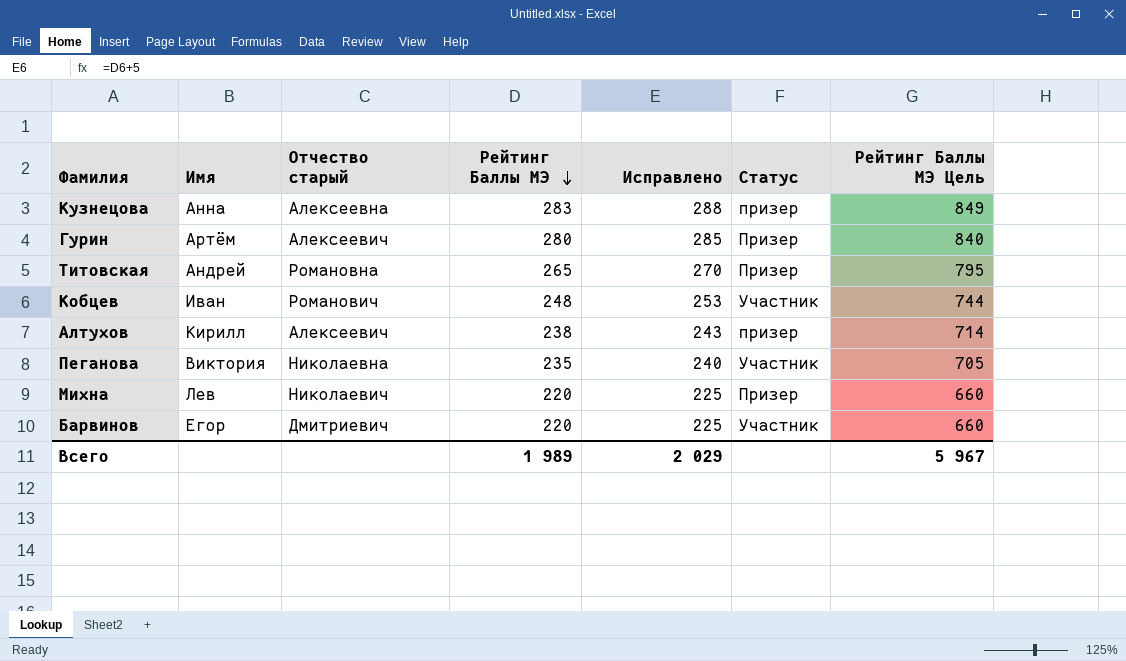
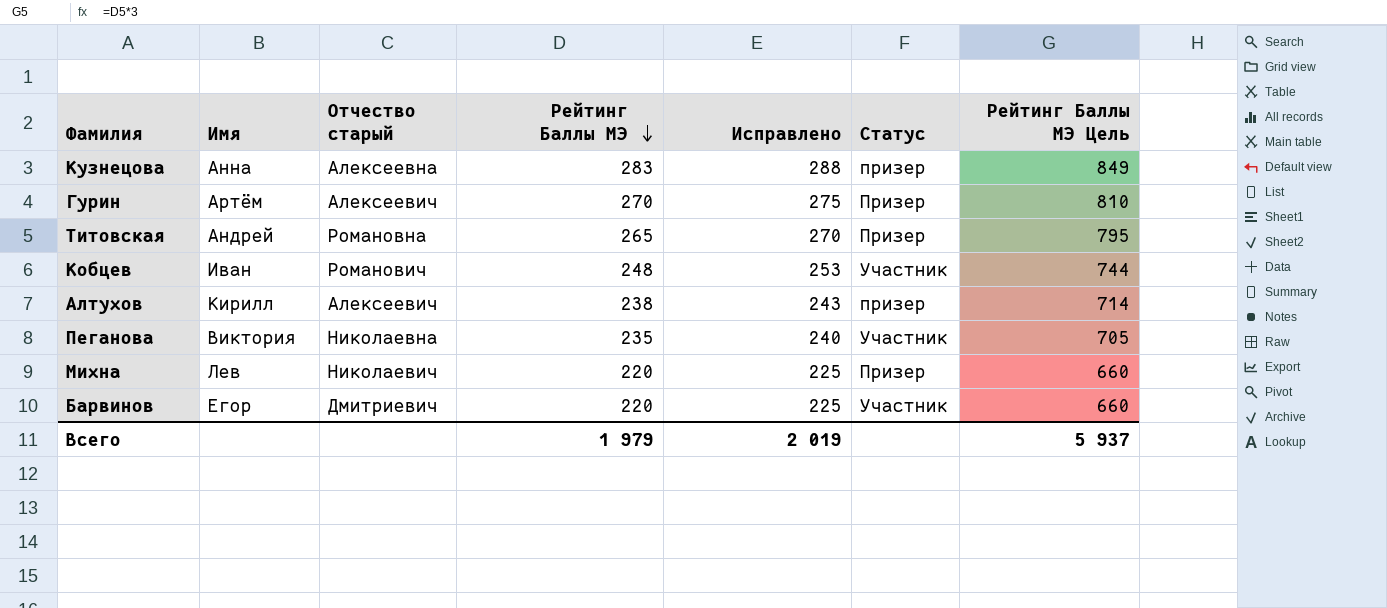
Гурин | Рейтинг Баллы МЭ: 280 -> 270
Гурин | Исправлено: 285 -> 275
Гурин | Рейтинг Баллы МЭ Цель: 840 -> 810
Всего | Рейтинг Баллы МЭ: 1 989 -> 1 979
Всего | Исправлено: 2 029 -> 2 019
Всего | Рейтинг Баллы МЭ Цель: 5 967 -> 5 937

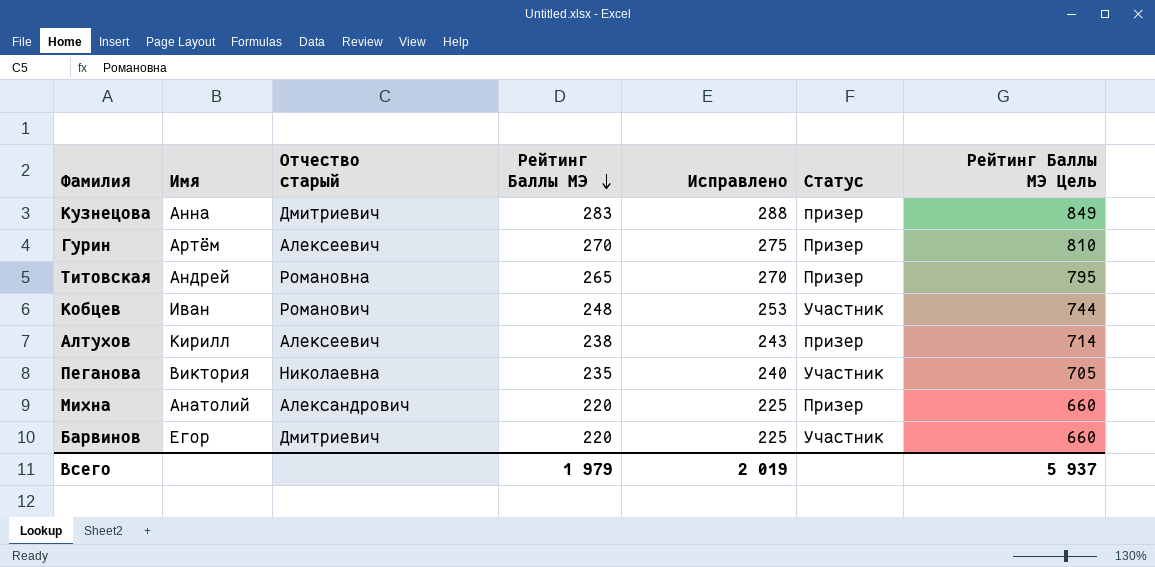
Кузнецова | Отчество старый: Алексеевна -> Дмитриевич
Михна | Имя: Лев -> Анатолий
Михна | Отчество старый: Николаевич -> Александрович

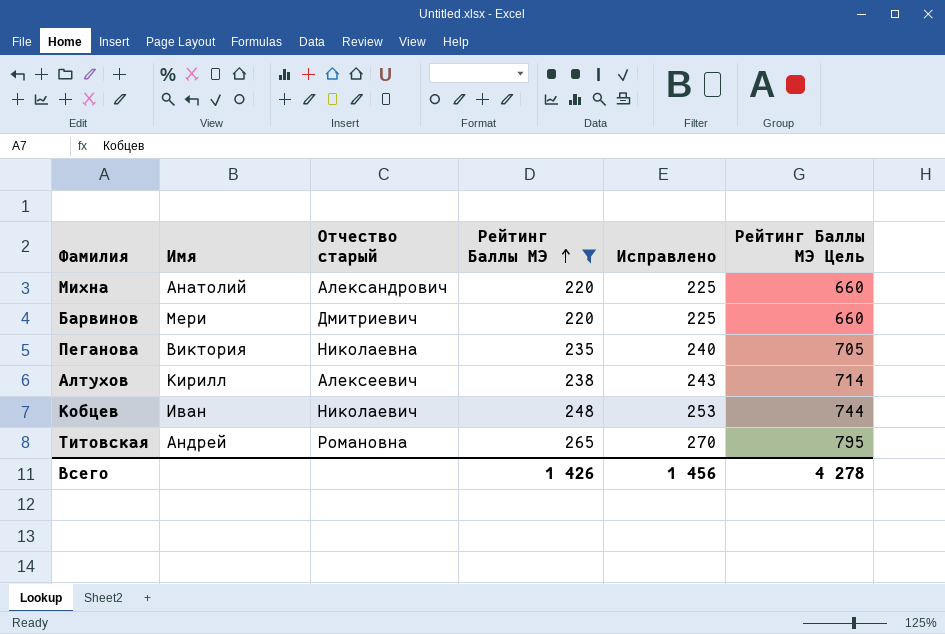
filter: none -> Рейтинг Баллы МЭ <= 265
row order: Рейтинг Баллы МЭ descending -> Рейтинг Баллы МЭ ascending
column Статус | position: 6 -> none
Барвинов | Имя: Егор -> Мери
Кобцев | Отчество старый: Романович -> Николаевич
Всего | Рейтинг Баллы МЭ: 1 979 -> 1 426
Всего | Исправлено: 2 019 -> 1 456
Всего | Рейтинг Баллы МЭ Цель: 5 937 -> 4 278

